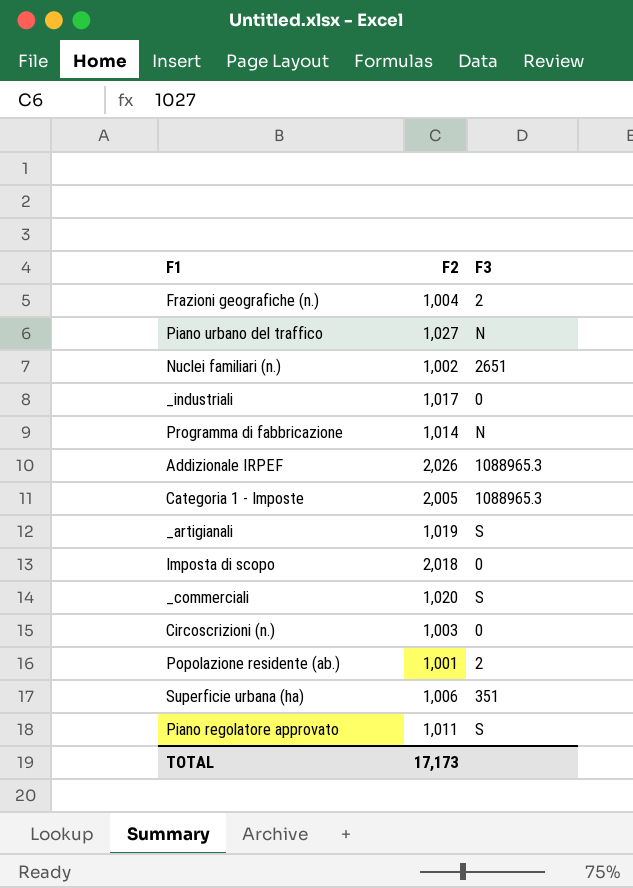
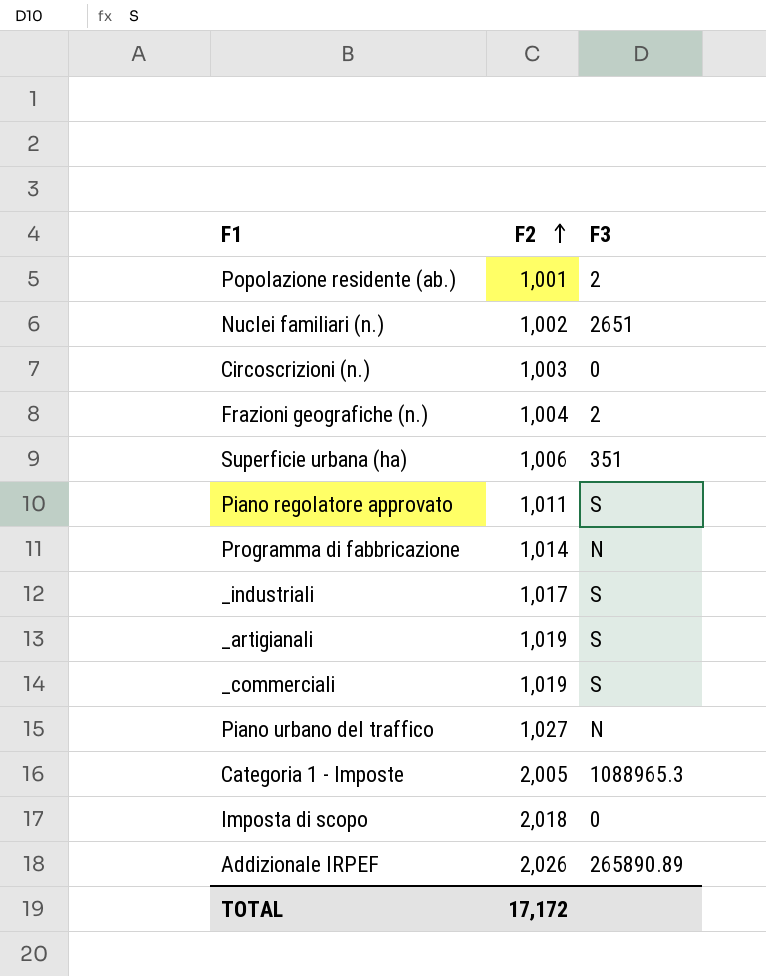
row order: none -> F2 ascending
_industriali | F3: 0 -> S
_commerciali | F2: 1,020 -> 1,019
Addizionale IRPEF | F3: 1088965.3 -> 265890.89
TOTAL | F2: 17,173 -> 17,172

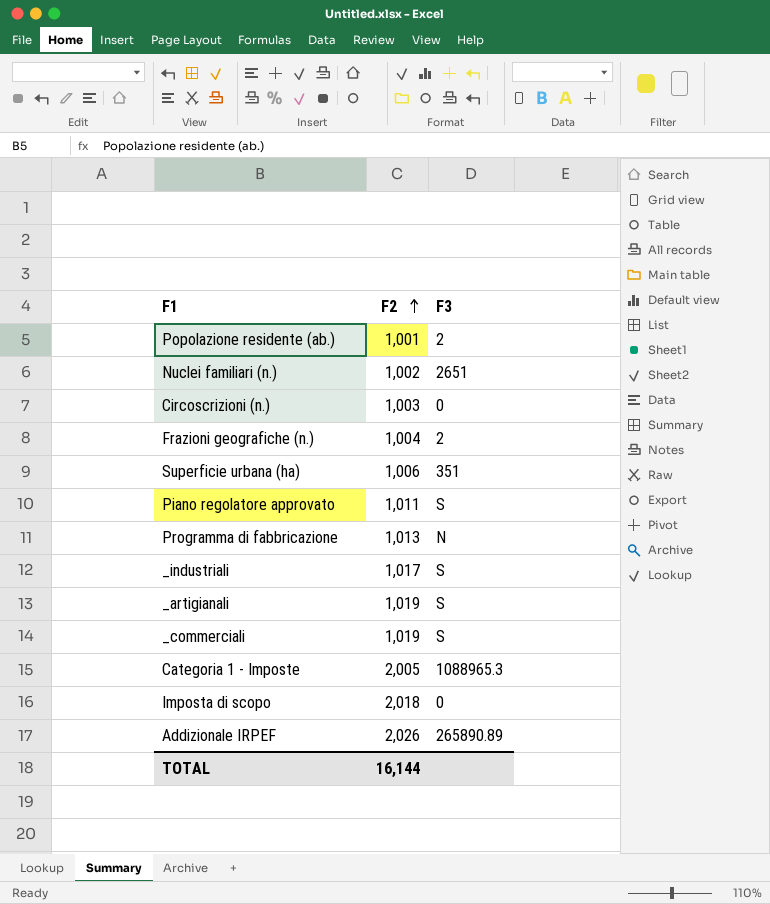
row Piano urbano del traffico: 1,027 | N -> none
Programma di fabbricazione | F2: 1,014 -> 1,013
TOTAL | F2: 17,172 -> 16,144

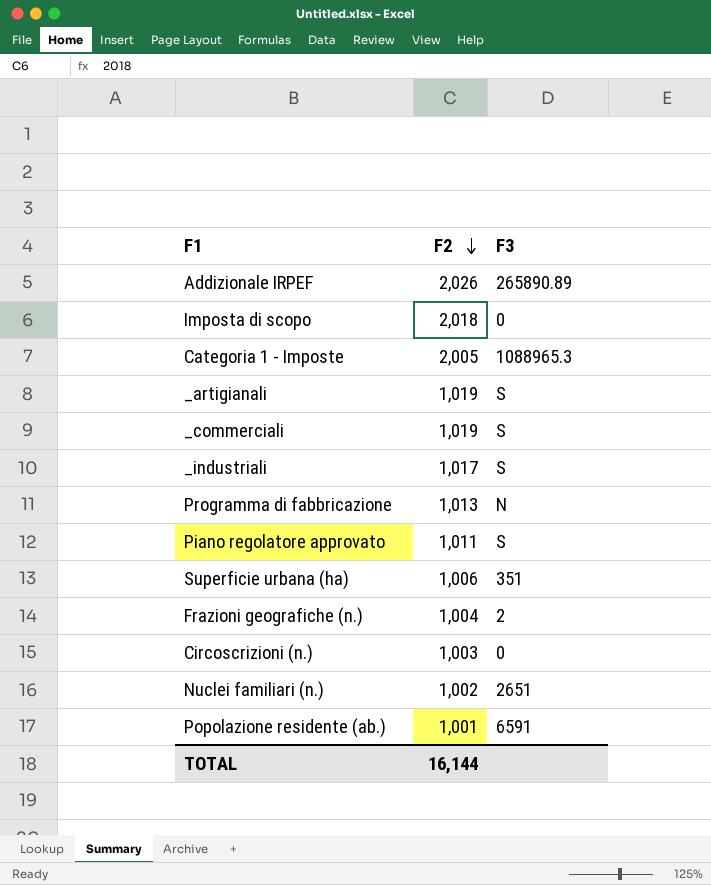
row order: F2 ascending -> F2 descending
Popolazione residente (ab.) | F3: 2 -> 6591

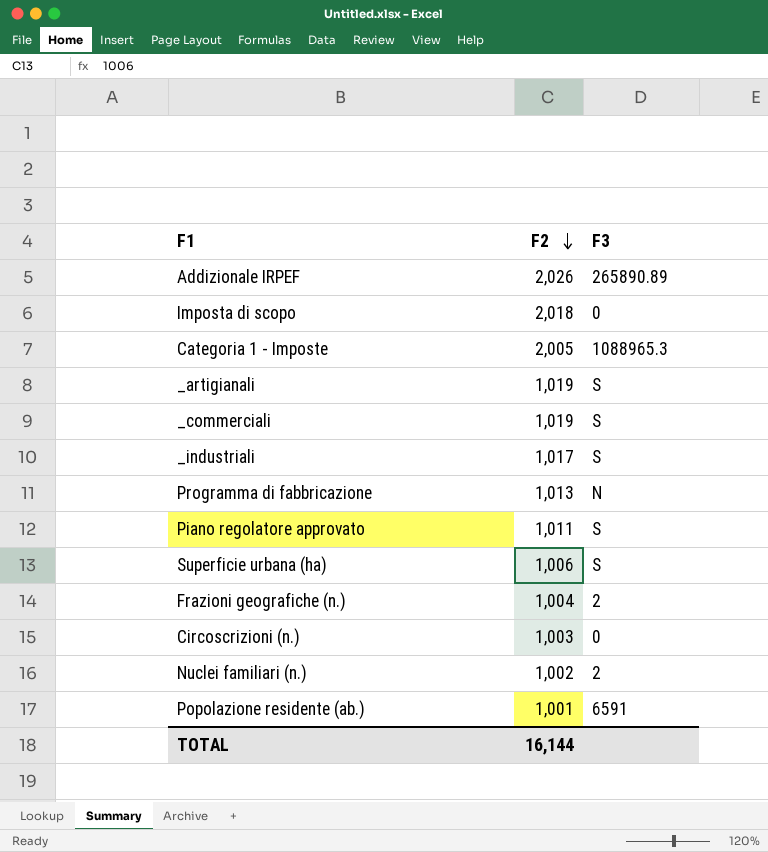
Superficie urbana (ha) | F3: 351 -> S
Nuclei familiari (n.) | F3: 2651 -> 2

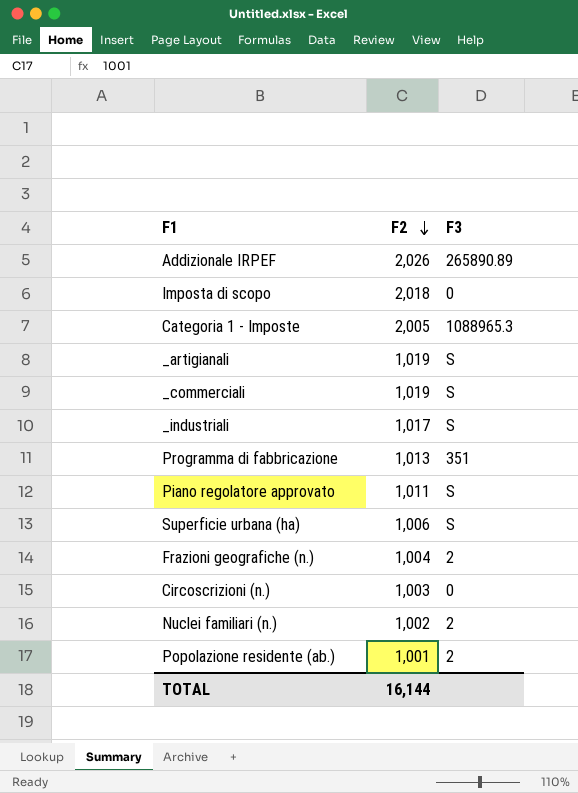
Programma di fabbricazione | F3: N -> 351
Popolazione residente (ab.) | F3: 6591 -> 2

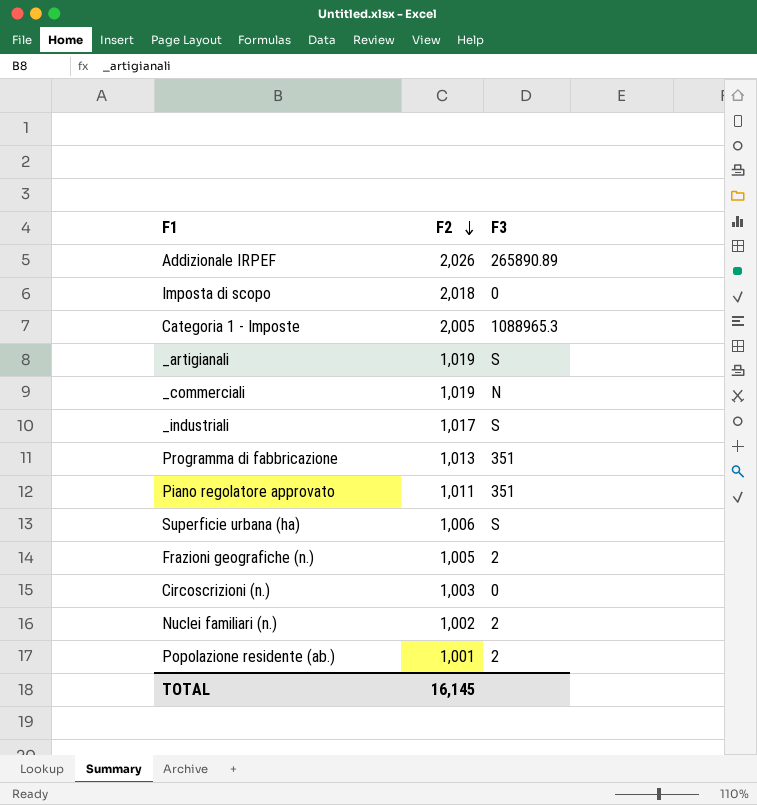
_commerciali | F3: S -> N
Piano regolatore approvato | F3: S -> 351
Frazioni geografiche (n.) | F2: 1,004 -> 1,005
TOTAL | F2: 16,144 -> 16,145

